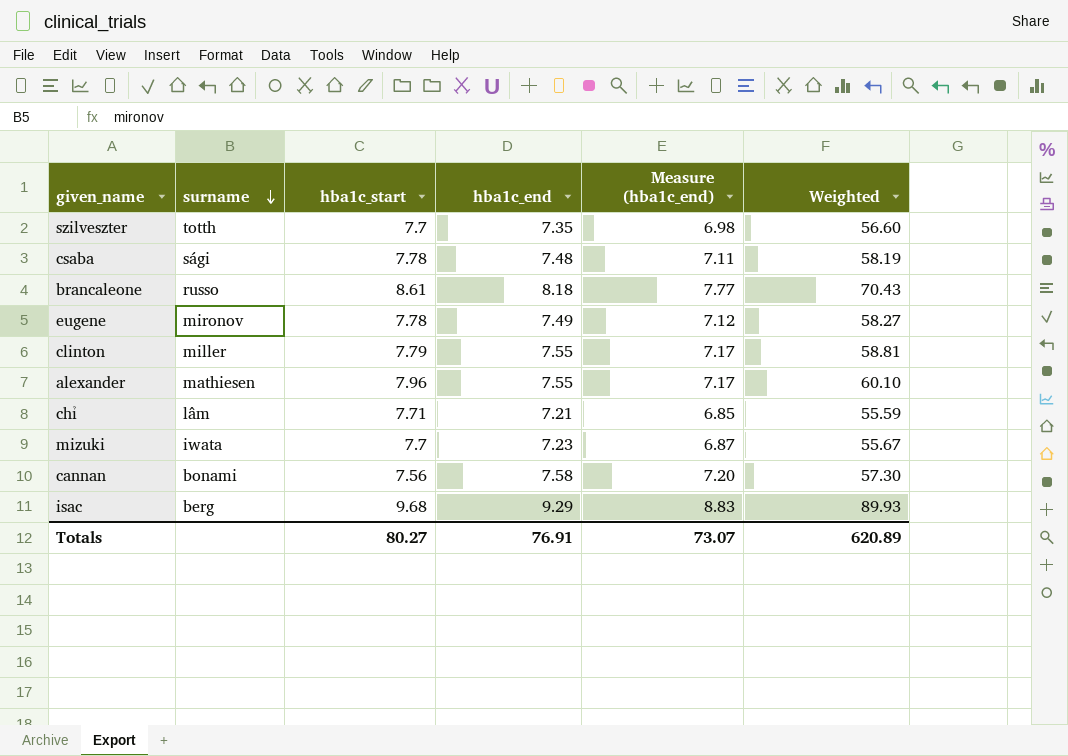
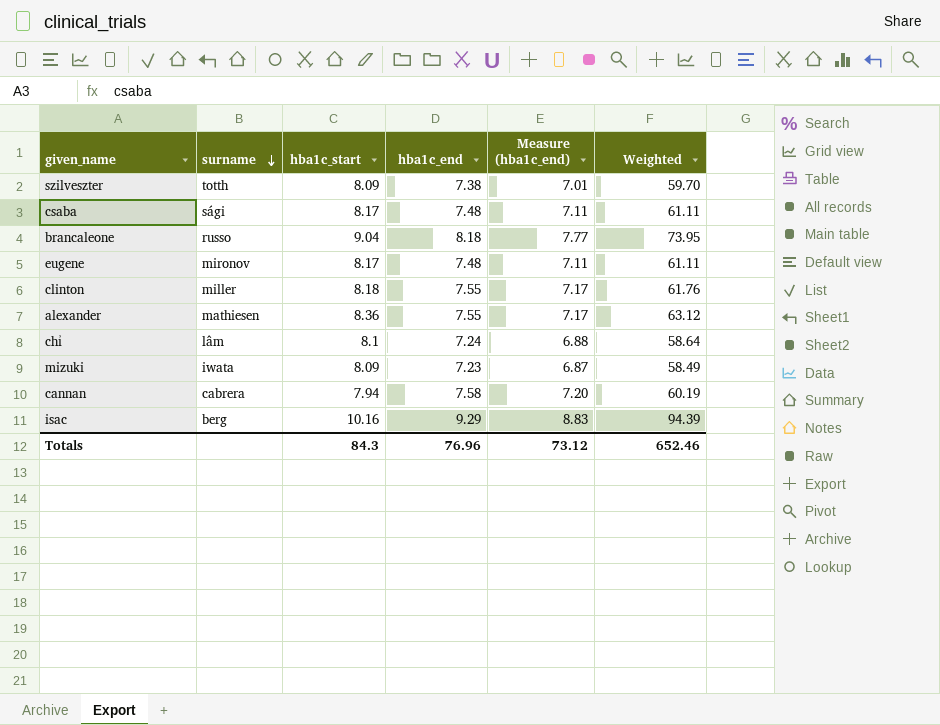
szilveszter | hba1c_start: 7.7 -> 8.09
szilveszter | hba1c_end: 7.35 -> 7.38
szilveszter | Measure (hba1c_end): 6.98 -> 7.01
szilveszter | Weighted: 56.60 -> 59.70
csaba | hba1c_start: 7.78 -> 8.17
csaba | Weighted: 58.19 -> 61.11
brancaleone | hba1c_start: 8.61 -> 9.04
brancaleone | Weighted: 70.43 -> 73.95
eugene | hba1c_start: 7.78 -> 8.17
eugene | hba1c_end: 7.49 -> 7.48
eugene | Measure (hba1c_end): 7.12 -> 7.11
eugene | Weighted: 58.27 -> 61.11
clinton | hba1c_start: 7.79 -> 8.18
clinton | Weighted: 58.81 -> 61.76
alexander | hba1c_start: 7.96 -> 8.36
alexander | Weighted: 60.10 -> 63.12
chỉ | hba1c_start: 7.71 -> 8.1
chỉ | hba1c_end: 7.21 -> 7.24
chỉ | Measure (hba1c_end): 6.85 -> 6.88
chỉ | Weighted: 55.59 -> 58.64
mizuki | hba1c_start: 7.7 -> 8.09
mizuki | Weighted: 55.67 -> 58.49
cannan | surname: bonami -> cabrera
cannan | hba1c_start: 7.56 -> 7.94
cannan | Weighted: 57.30 -> 60.19
isac | hba1c_start: 9.68 -> 10.16
isac | Weighted: 89.93 -> 94.39
Totals | hba1c_start: 80.27 -> 84.3
Totals | hba1c_end: 76.91 -> 76.96
Totals | Measure (hba1c_end): 73.07 -> 73.12
Totals | Weighted: 620.89 -> 652.46

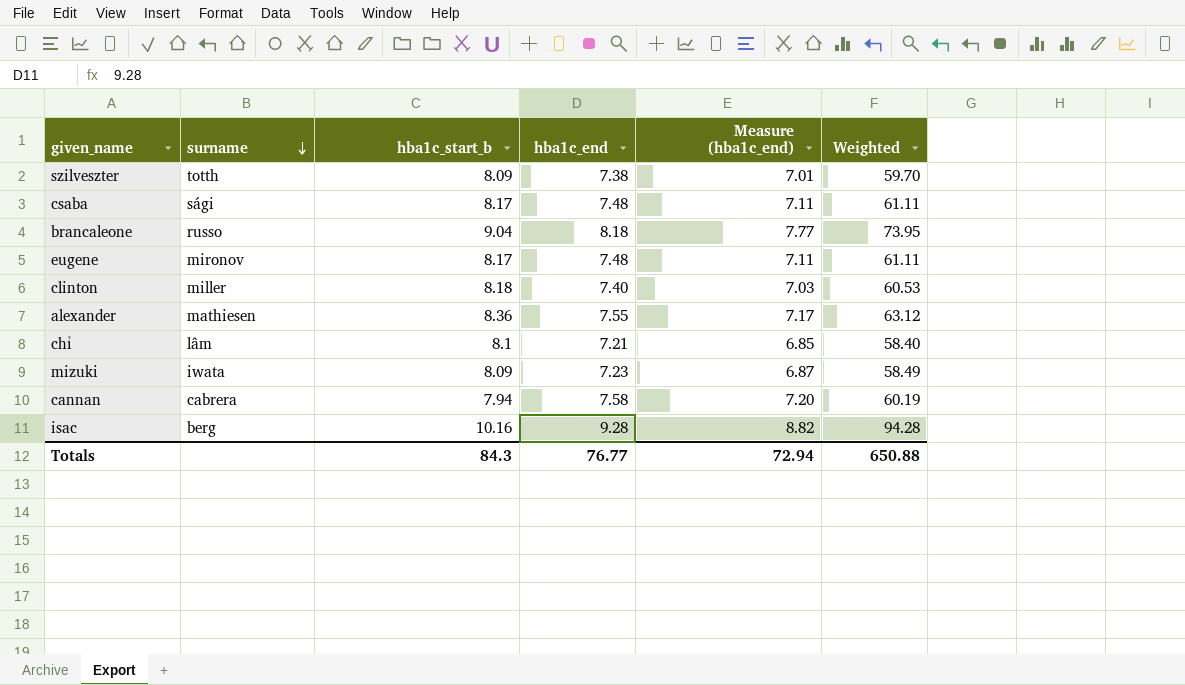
column name: hba1c_start -> hba1c_start_b
clinton | hba1c_end: 7.55 -> 7.40
clinton | Measure (hba1c_end): 7.17 -> 7.03
clinton | Weighted: 61.76 -> 60.53
chỉ | hba1c_end: 7.24 -> 7.21
chỉ | Measure (hba1c_end): 6.88 -> 6.85
chỉ | Weighted: 58.64 -> 58.40
isac | hba1c_end: 9.29 -> 9.28
isac | Measure (hba1c_end): 8.83 -> 8.82
isac | Weighted: 94.39 -> 94.28
Totals | hba1c_end: 76.96 -> 76.77
Totals | Measure (hba1c_end): 73.12 -> 72.94
Totals | Weighted: 652.46 -> 650.88

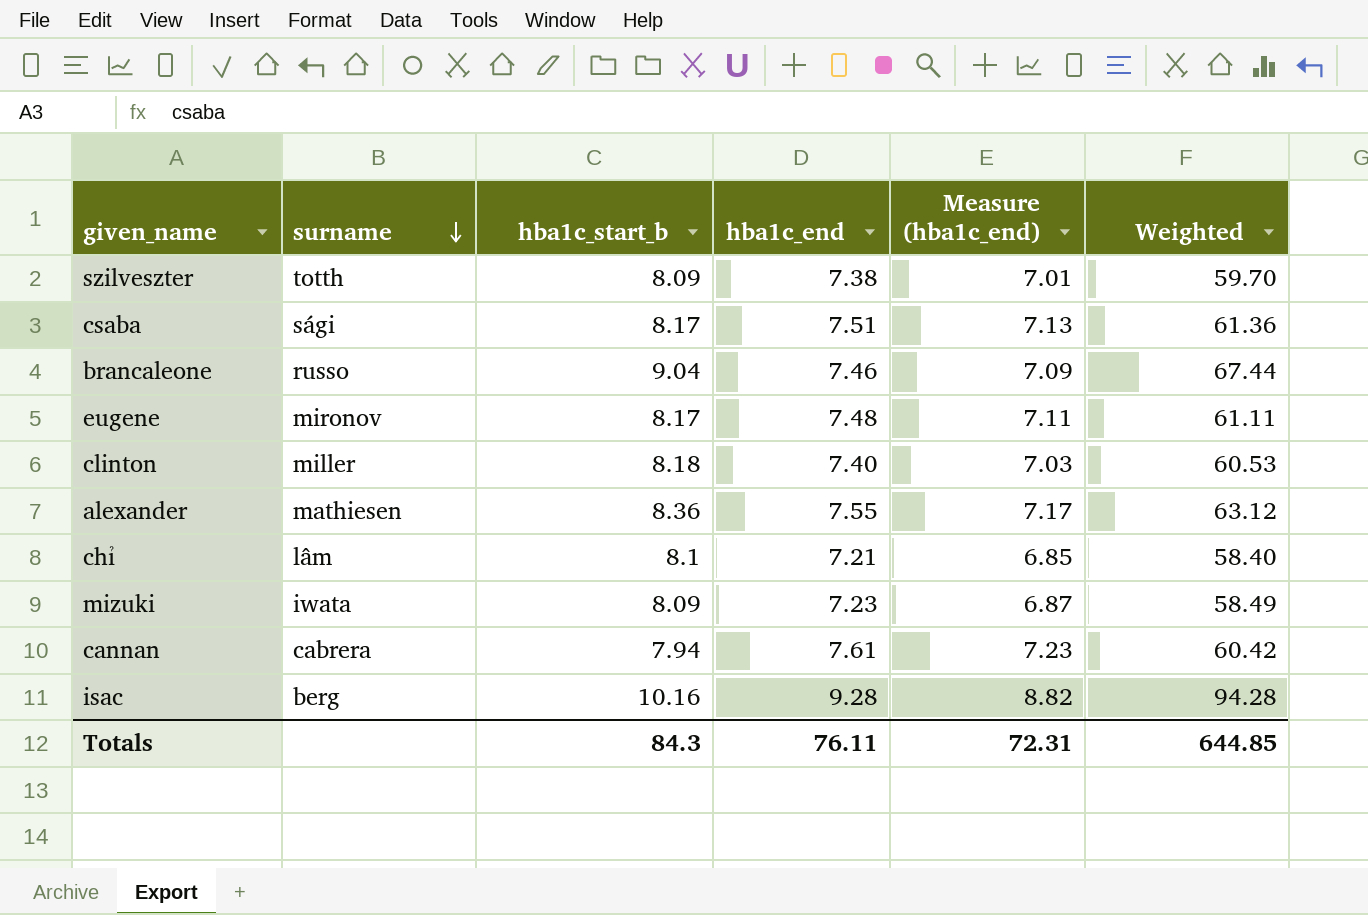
csaba | hba1c_end: 7.48 -> 7.51
csaba | Measure (hba1c_end): 7.11 -> 7.13
csaba | Weighted: 61.11 -> 61.36
brancaleone | hba1c_end: 8.18 -> 7.46
brancaleone | Measure (hba1c_end): 7.77 -> 7.09
brancaleone | Weighted: 73.95 -> 67.44
cannan | hba1c_end: 7.58 -> 7.61
cannan | Measure (hba1c_end): 7.20 -> 7.23
cannan | Weighted: 60.19 -> 60.42
Totals | hba1c_end: 76.77 -> 76.11
Totals | Measure (hba1c_end): 72.94 -> 72.31
Totals | Weighted: 650.88 -> 644.85

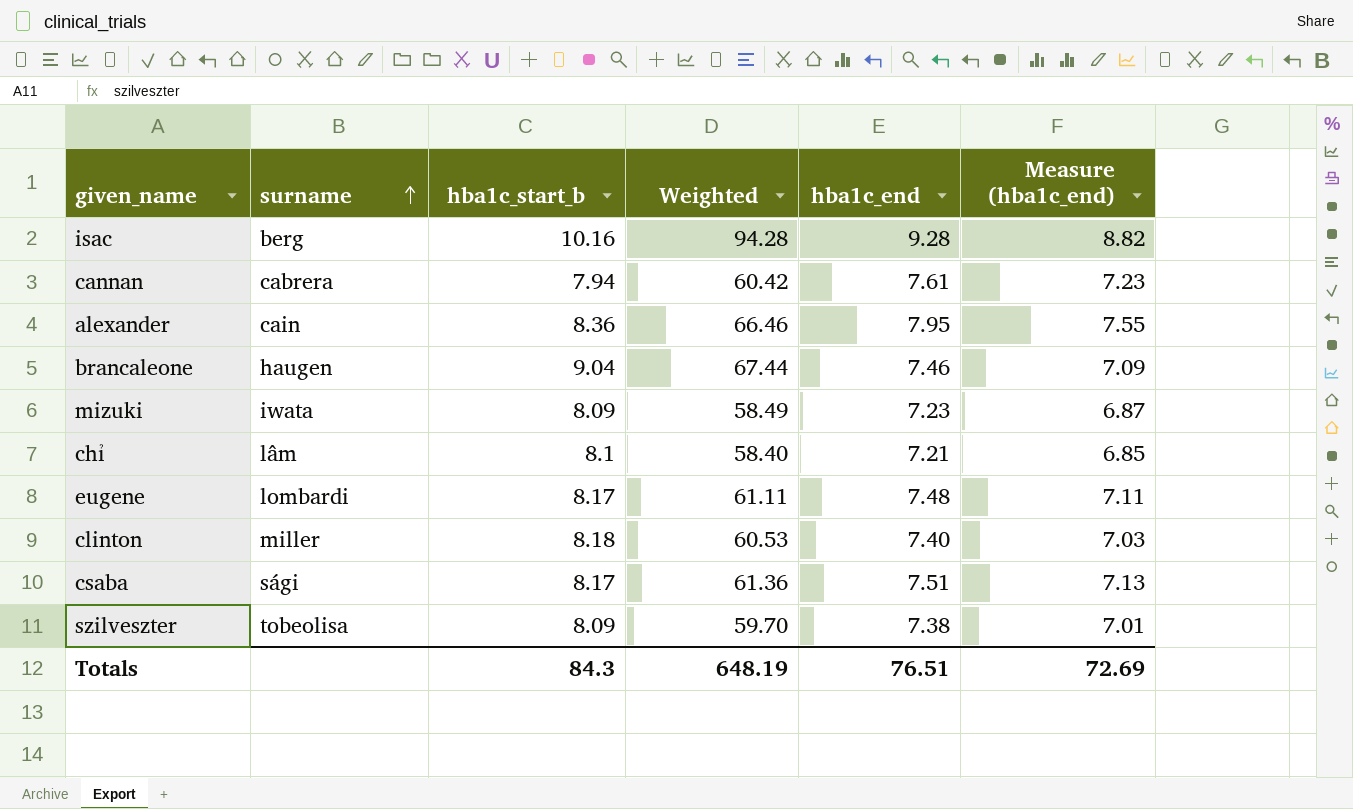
row order: surname descending -> surname ascending
column Weighted | position: 6 -> 4
alexander | surname: mathiesen -> cain
alexander | Weighted: 63.12 -> 66.46
alexander | hba1c_end: 7.55 -> 7.95
alexander | Measure (hba1c_end): 7.17 -> 7.55
brancaleone | surname: russo -> haugen
eugene | surname: mironov -> lombardi
szilveszter | surname: totth -> tobeolisa
Totals | Weighted: 644.85 -> 648.19
Totals | hba1c_end: 76.11 -> 76.51
Totals | Measure (hba1c_end): 72.31 -> 72.69

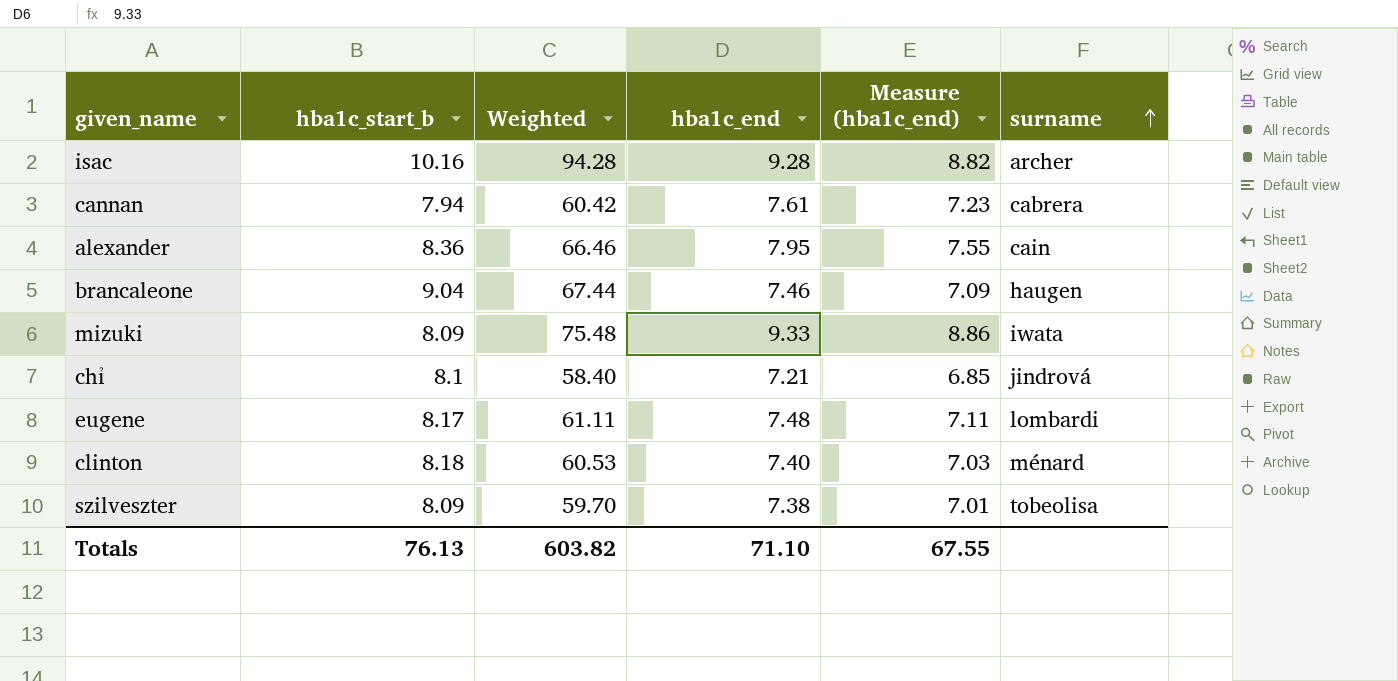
column surname | position: 2 -> 6
row csaba: sági | 8.17 | 61.36 | 7.51 | 7.13 -> none
isac | surname: berg -> archer
mizuki | Weighted: 58.49 -> 75.48
mizuki | hba1c_end: 7.23 -> 9.33
mizuki | Measure (hba1c_end): 6.87 -> 8.86
chỉ | surname: lâm -> jindrová
clinton | surname: miller -> ménard
Totals | hba1c_start_b: 84.3 -> 76.13
Totals | Weighted: 648.19 -> 603.82
Totals | hba1c_end: 76.51 -> 71.10
Totals | Measure (hba1c_end): 72.69 -> 67.55

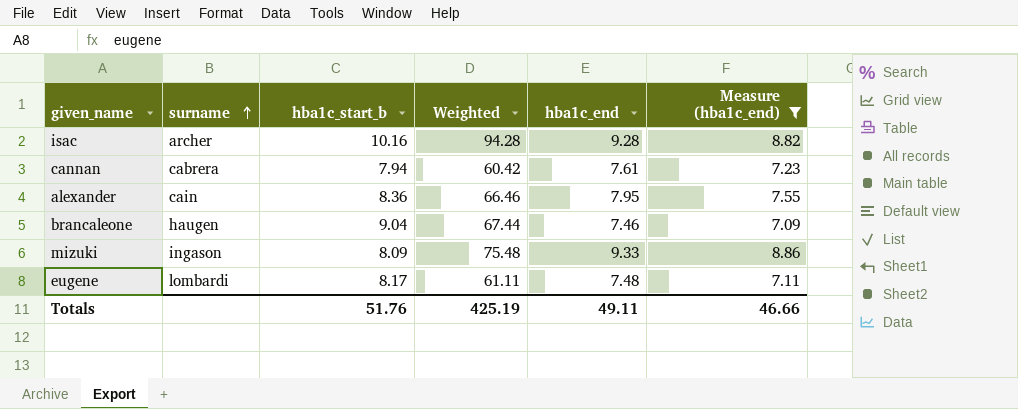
filter: none -> Measure (hba1c_end) >= 7.09
column surname | position: 6 -> 2
mizuki | surname: iwata -> ingason
Totals | hba1c_start_b: 76.13 -> 51.76
Totals | Weighted: 603.82 -> 425.19
Totals | hba1c_end: 71.10 -> 49.11
Totals | Measure (hba1c_end): 67.55 -> 46.66

